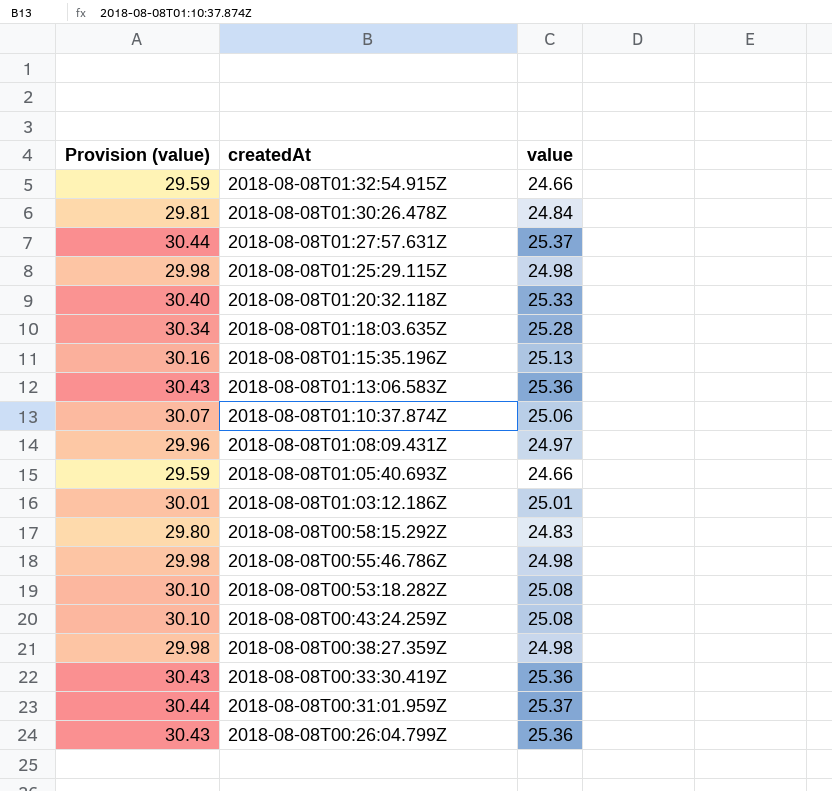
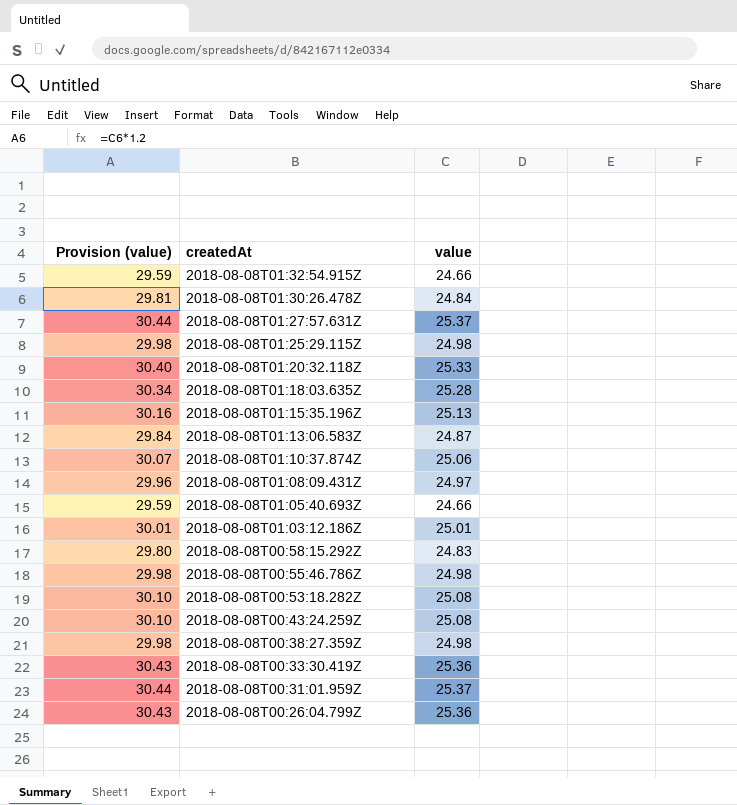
2018-08-08T01:13:06.583Z | Provision (value): 30.43 -> 29.84
2018-08-08T01:13:06.583Z | value: 25.36 -> 24.87

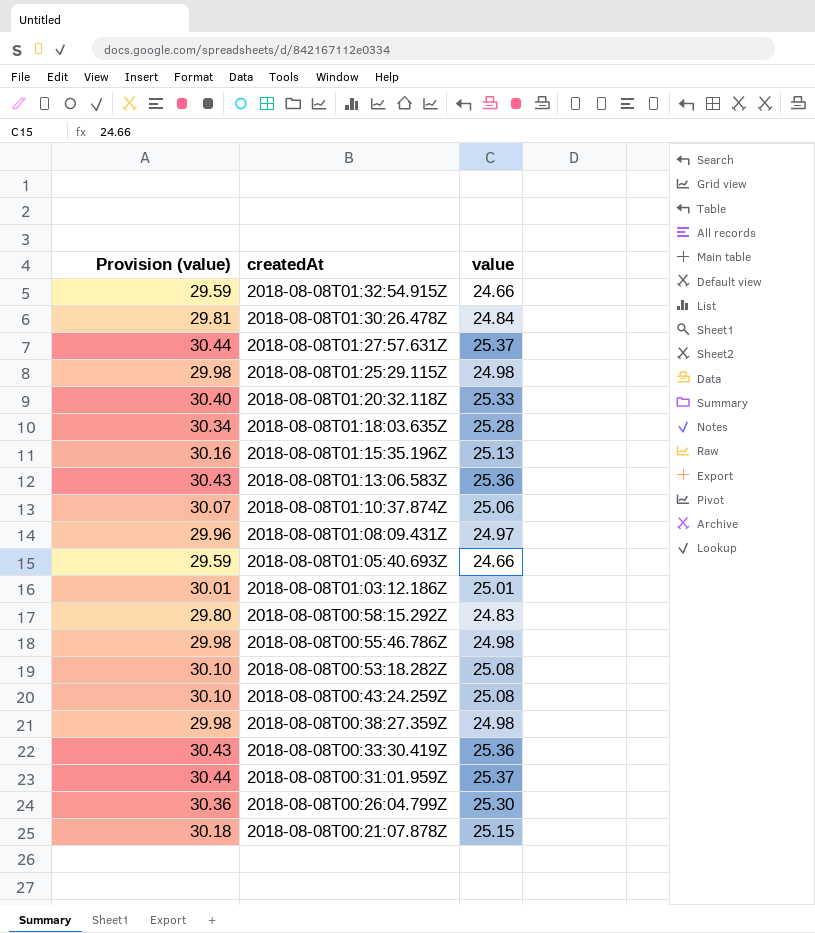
2018-08-08T01:13:06.583Z | Provision (value): 29.84 -> 30.43
2018-08-08T01:13:06.583Z | value: 24.87 -> 25.36
2018-08-08T00:26:04.799Z | Provision (value): 30.43 -> 30.36
2018-08-08T00:26:04.799Z | value: 25.36 -> 25.30
row 2018-08-08T00:21:07.878Z: none -> 30.18 | 25.15

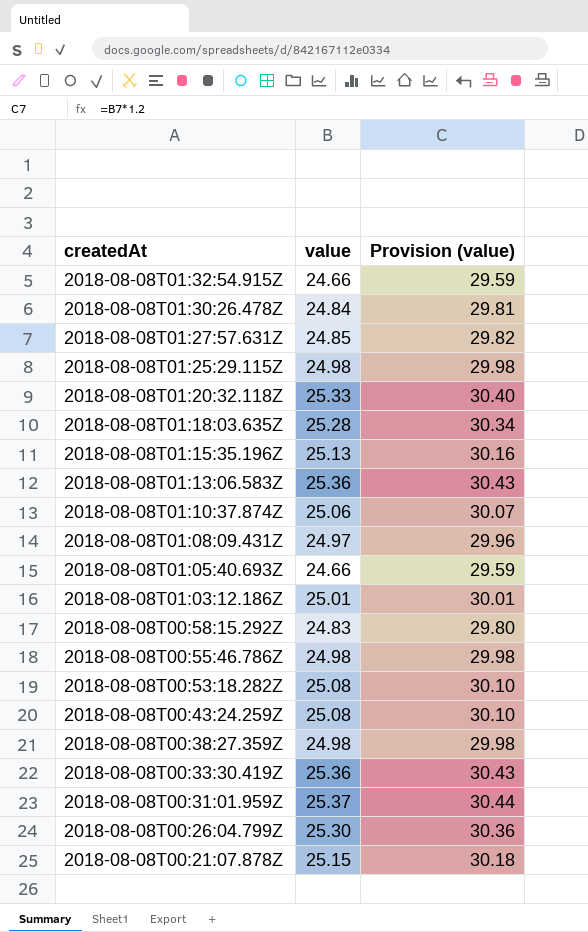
column Provision (value) | position: 1 -> 3
2018-08-08T01:27:57.631Z | value: 25.37 -> 24.85
2018-08-08T01:27:57.631Z | Provision (value): 30.44 -> 29.82

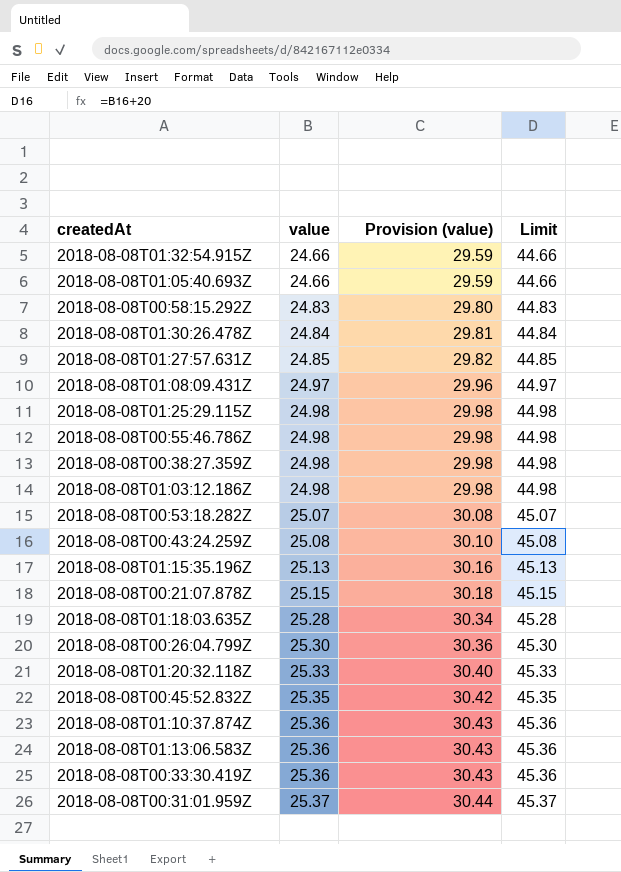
row order: createdAt descending -> value ascending
column Limit | formula: none -> [value] + 20
2018-08-08T01:03:12.186Z | value: 25.01 -> 24.98
2018-08-08T01:03:12.186Z | Provision (value): 30.01 -> 29.98
2018-08-08T00:53:18.282Z | value: 25.08 -> 25.07
2018-08-08T00:53:18.282Z | Provision (value): 30.10 -> 30.08
row 2018-08-08T00:45:52.832Z: none -> 25.35 | 30.42 | 45.35
2018-08-08T01:10:37.874Z | value: 25.06 -> 25.36
2018-08-08T01:10:37.874Z | Provision (value): 30.07 -> 30.43

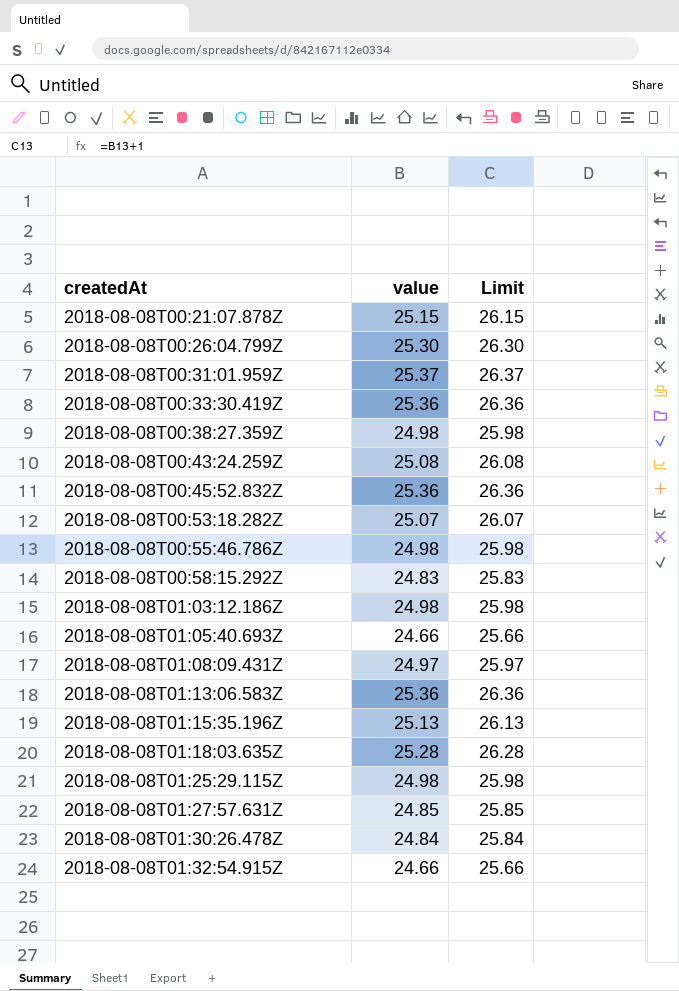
row order: value ascending -> createdAt ascending
column Provision (value) | formula: [value] * 1.2 -> none
column Limit | formula: [value] + 20 -> [value] + 1
row 2018-08-08T01:20:32.118Z: 25.33 | 30.40 | 45.33 -> none
row 2018-08-08T01:10:37.874Z: 25.36 | 30.43 | 45.36 -> none
2018-08-08T00:45:52.832Z | value: 25.35 -> 25.36

